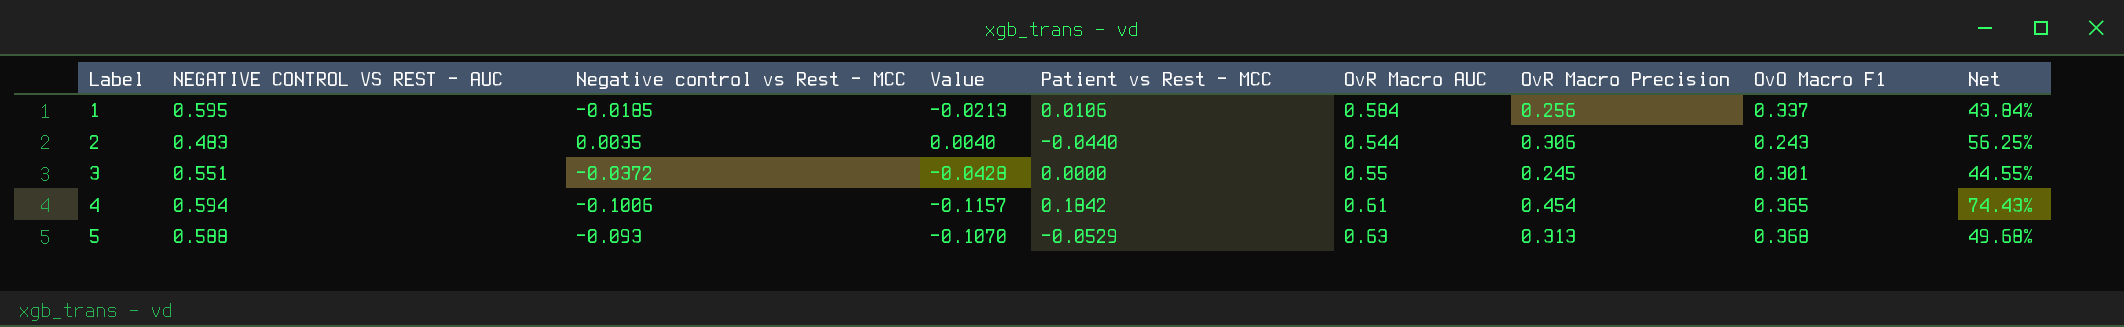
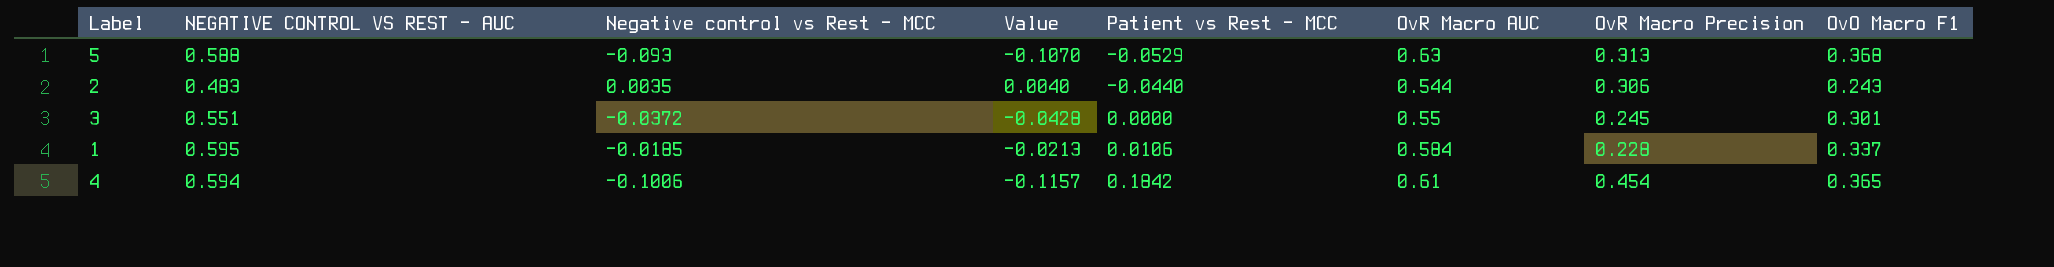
row order: Label ascending -> Patient vs Rest - MCC ascending
column Net | formula: [OvR Macro Precision] / [OvR Macro AUC] -> none
1 | OvR Macro Precision: 0.256 -> 0.228

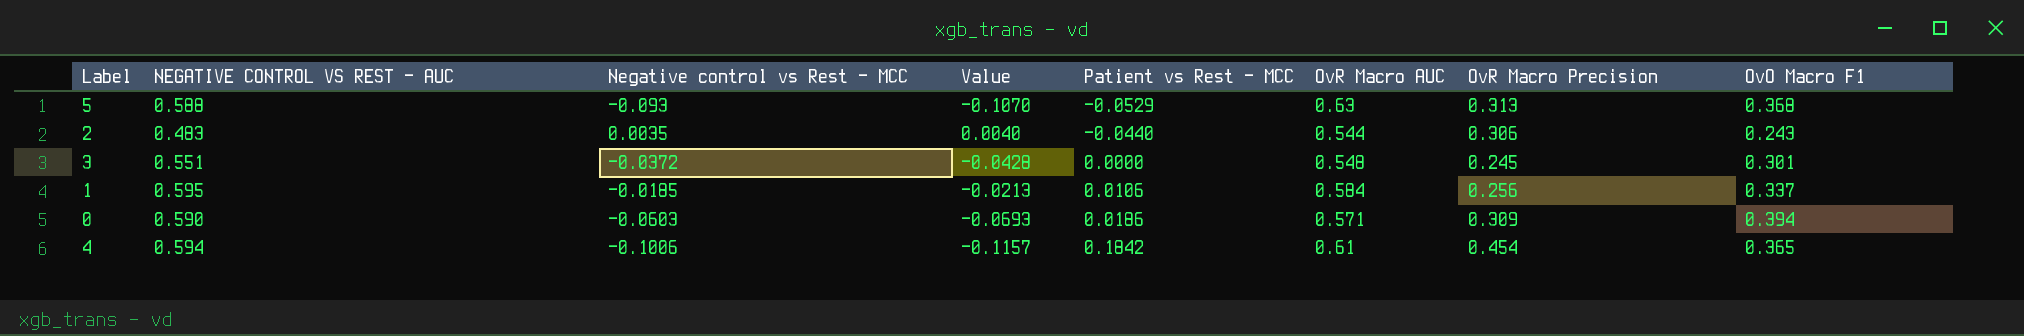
3 | OvR Macro AUC: 0.55 -> 0.548
1 | OvR Macro Precision: 0.228 -> 0.256
row 0: none -> 0.590 | -0.0603 | -0.0693 | 0.0186 | 0.571 | 0.309 | 0.394

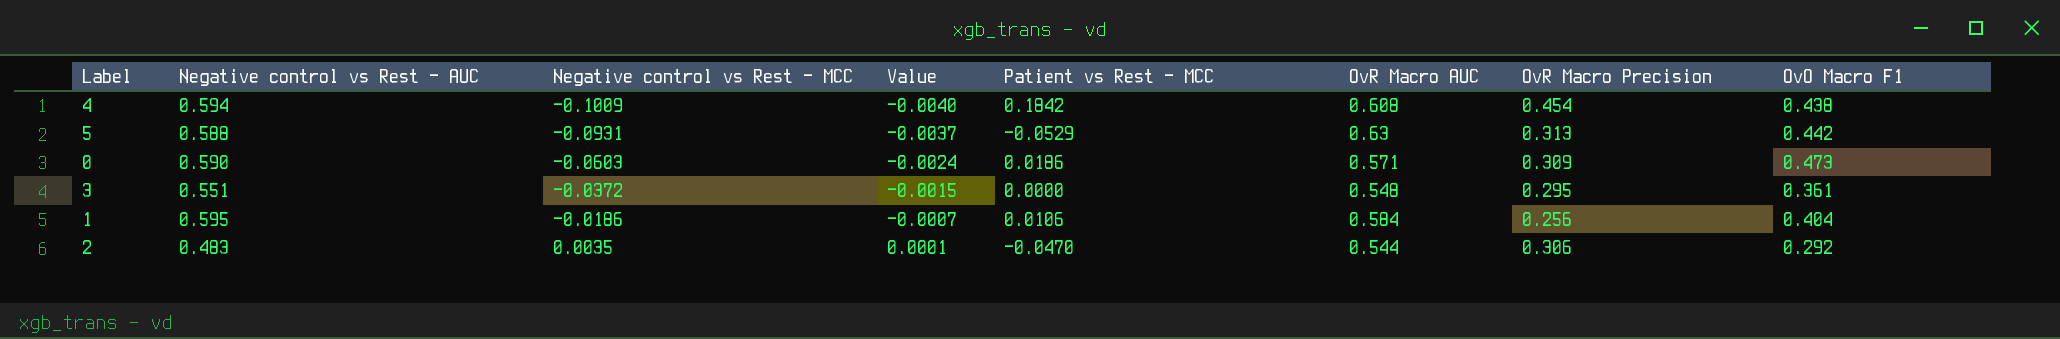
row order: Patient vs Rest - MCC ascending -> Negative control vs Rest - MCC ascending
column name: NEGATIVE CONTROL VS REST - AUC -> Negative control vs Rest - AUC
column Value | formula: [Negative control vs Rest - MCC] * 1.15 -> [Negative control vs Rest - MCC] * 0.04
4 | Negative control vs Rest - MCC: -0.1006 -> -0.1009
4 | OvR Macro AUC: 0.61 -> 0.608
4 | OvO Macro F1: 0.365 -> 0.438
5 | Negative control vs Rest - MCC: -0.093 -> -0.0931
5 | OvO Macro F1: 0.368 -> 0.442
0 | OvO Macro F1: 0.394 -> 0.473
3 | OvR Macro Precision: 0.245 -> 0.295
3 | OvO Macro F1: 0.301 -> 0.361
1 | Negative control vs Rest - MCC: -0.0185 -> -0.0186
1 | OvO Macro F1: 0.337 -> 0.404
2 | Patient vs Rest - MCC: -0.0440 -> -0.0470
2 | OvO Macro F1: 0.243 -> 0.292

